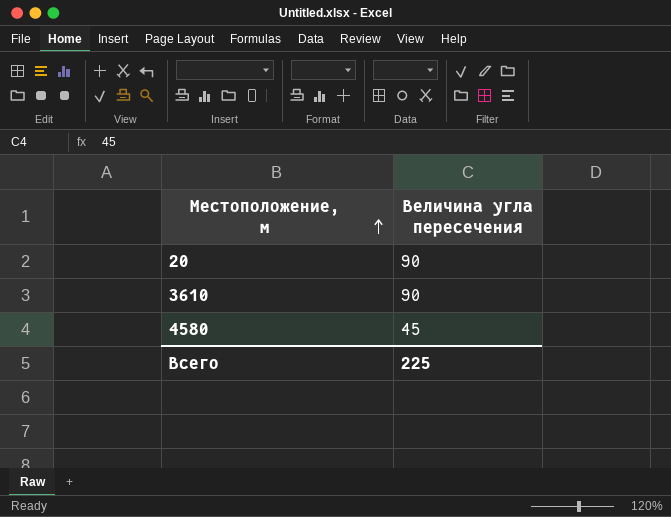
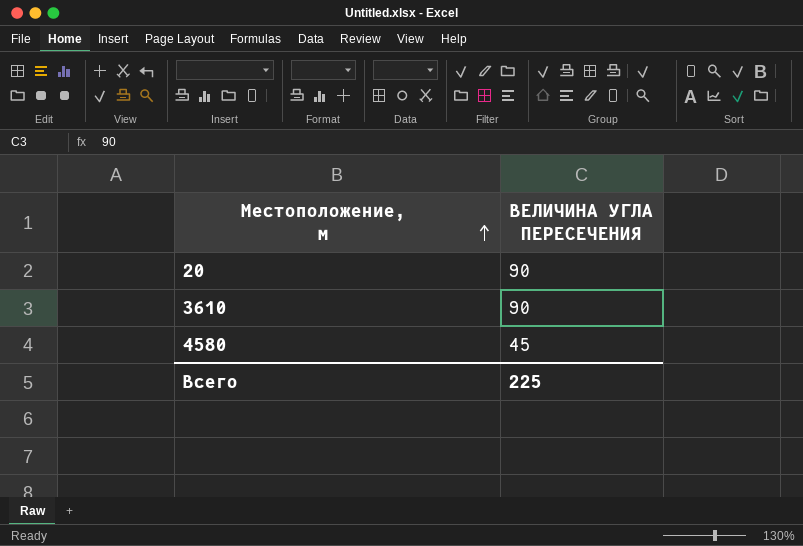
column name: Величина угла пересечения -> ВЕЛИЧИНА УГЛА ПЕРЕСЕЧЕНИЯ

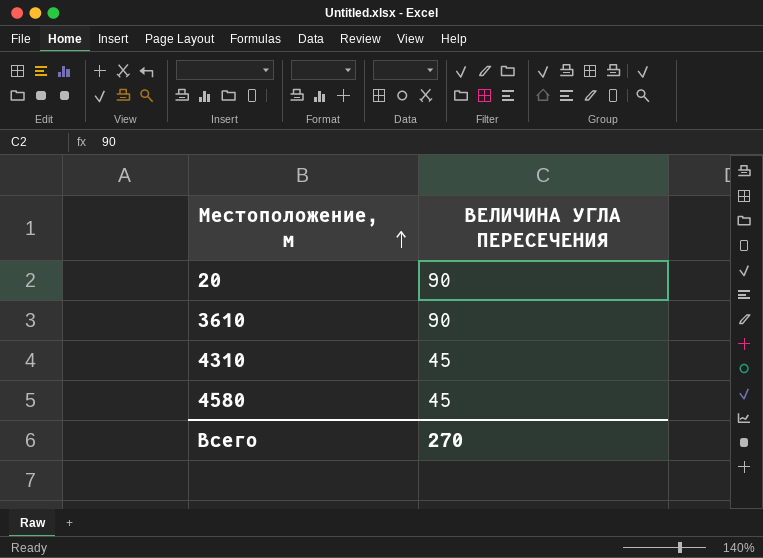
row 4310: none -> 45
Всего | ВЕЛИЧИНА УГЛА ПЕРЕСЕЧЕНИЯ: 225 -> 270

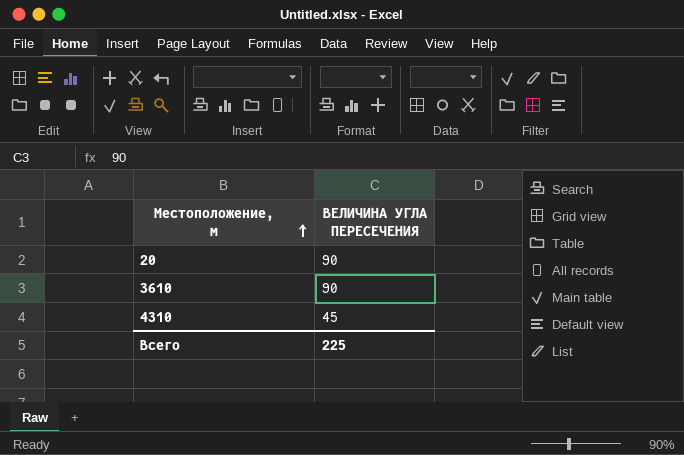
row 4580: 45 -> none
Всего | ВЕЛИЧИНА УГЛА ПЕРЕСЕЧЕНИЯ: 270 -> 225

